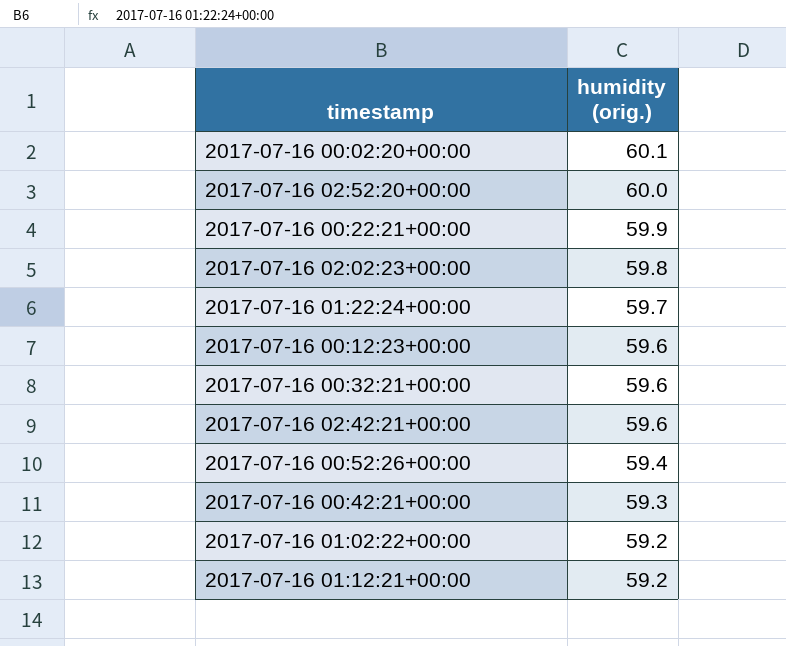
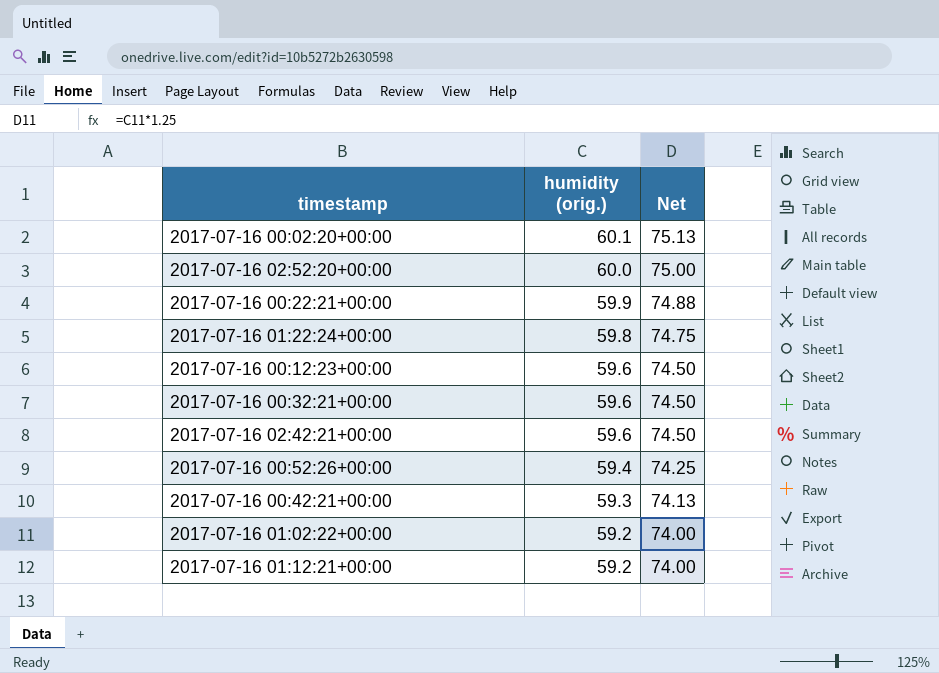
column Net | formula: none -> [humidity (orig.)] * 1.25
row 2017-07-16 02:02:23+00:00: 59.8 -> none
2017-07-16 01:22:24+00:00 | humidity (orig.): 59.7 -> 59.8

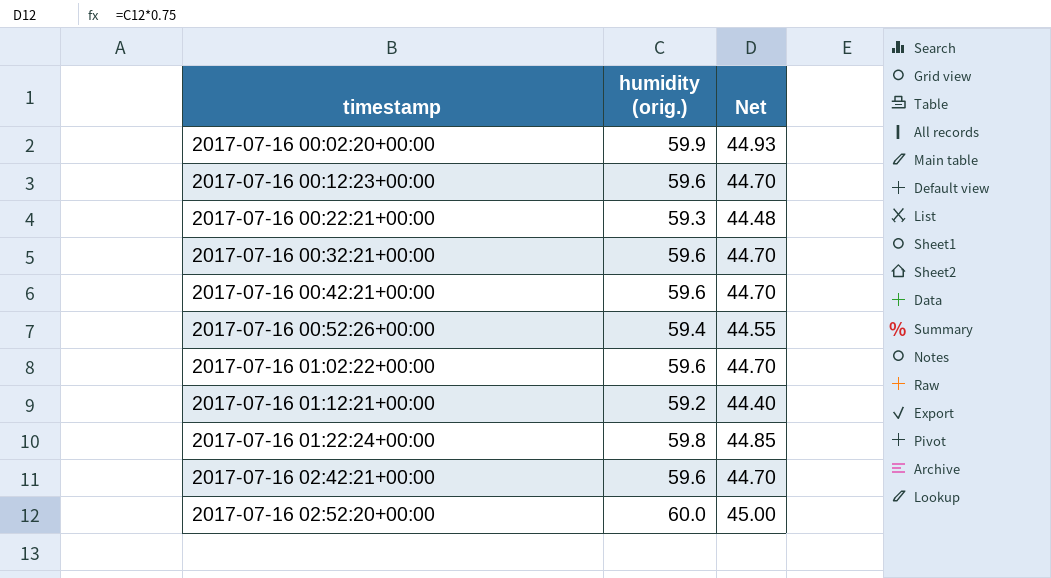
row order: humidity (orig.) descending -> timestamp ascending
column Net | formula: [humidity (orig.)] * 1.25 -> [humidity (orig.)] * 0.75
2017-07-16 00:02:20+00:00 | humidity (orig.): 60.1 -> 59.9
2017-07-16 00:22:21+00:00 | humidity (orig.): 59.9 -> 59.3
2017-07-16 00:42:21+00:00 | humidity (orig.): 59.3 -> 59.6
2017-07-16 01:02:22+00:00 | humidity (orig.): 59.2 -> 59.6

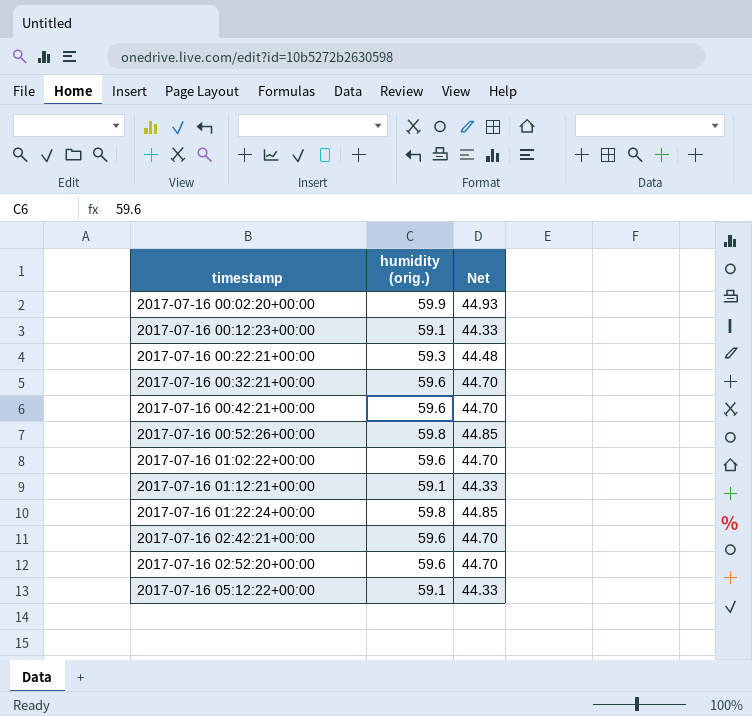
2017-07-16 00:12:23+00:00 | humidity (orig.): 59.6 -> 59.1
2017-07-16 00:12:23+00:00 | Net: 44.70 -> 44.33
2017-07-16 00:52:26+00:00 | humidity (orig.): 59.4 -> 59.8
2017-07-16 00:52:26+00:00 | Net: 44.55 -> 44.85
2017-07-16 01:12:21+00:00 | humidity (orig.): 59.2 -> 59.1
2017-07-16 01:12:21+00:00 | Net: 44.40 -> 44.33
2017-07-16 02:52:20+00:00 | humidity (orig.): 60.0 -> 59.6
2017-07-16 02:52:20+00:00 | Net: 45.00 -> 44.70
row 2017-07-16 05:12:22+00:00: none -> 59.1 | 44.33

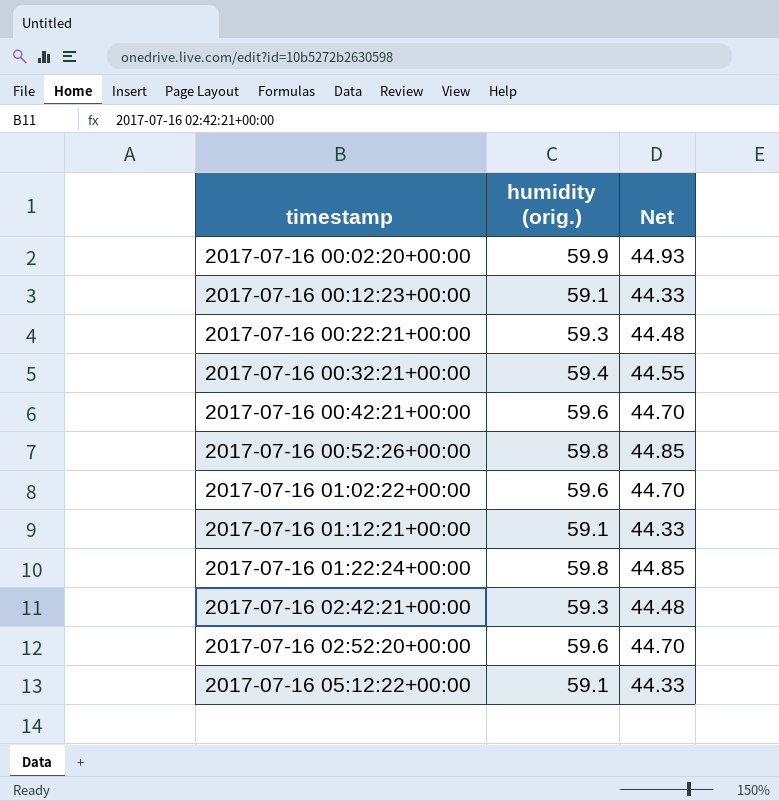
2017-07-16 00:32:21+00:00 | humidity (orig.): 59.6 -> 59.4
2017-07-16 00:32:21+00:00 | Net: 44.70 -> 44.55
2017-07-16 02:42:21+00:00 | humidity (orig.): 59.6 -> 59.3
2017-07-16 02:42:21+00:00 | Net: 44.70 -> 44.48

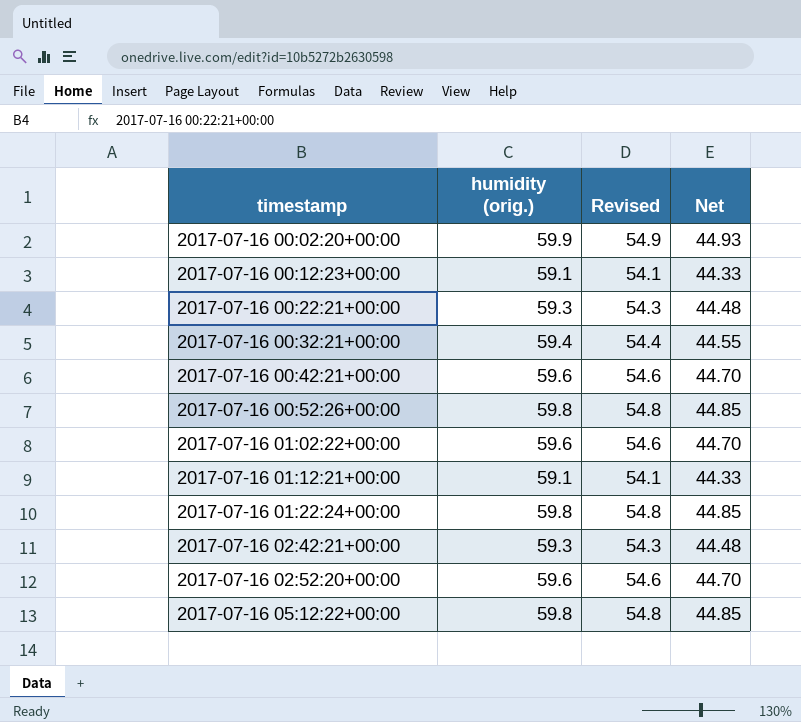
column Revised | formula: none -> [humidity (orig.)] - 5
2017-07-16 05:12:22+00:00 | humidity (orig.): 59.1 -> 59.8
2017-07-16 05:12:22+00:00 | Net: 44.33 -> 44.85

